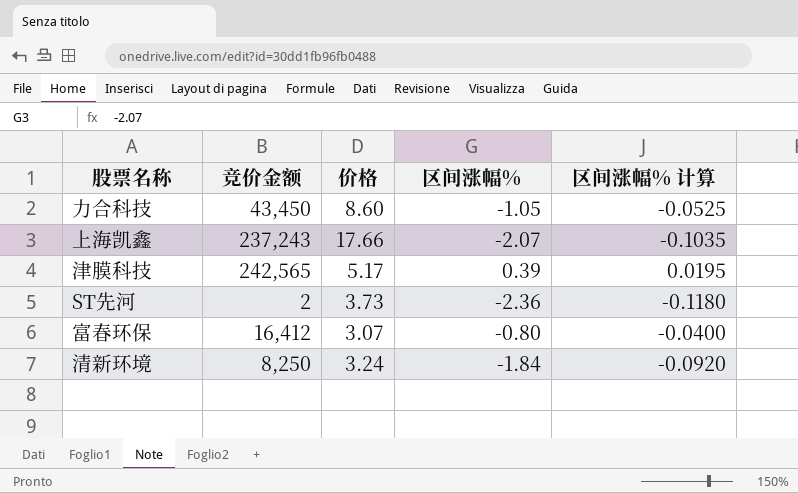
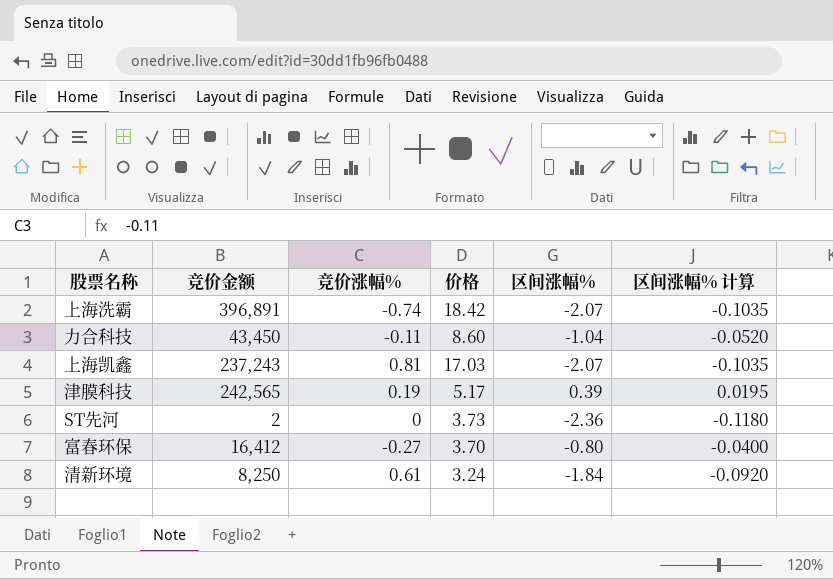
column 竞价涨幅% | position: none -> 3
row 上海洗霸: none -> 396,891 | -0.74 | 18.42 | -2.07 | -0.1035
力合科技 | 区间涨幅%: -1.05 -> -1.04
力合科技 | 区间涨幅% 计算: -0.0525 -> -0.0520
上海凯鑫 | 价格: 17.66 -> 17.03
富春环保 | 价格: 3.07 -> 3.70

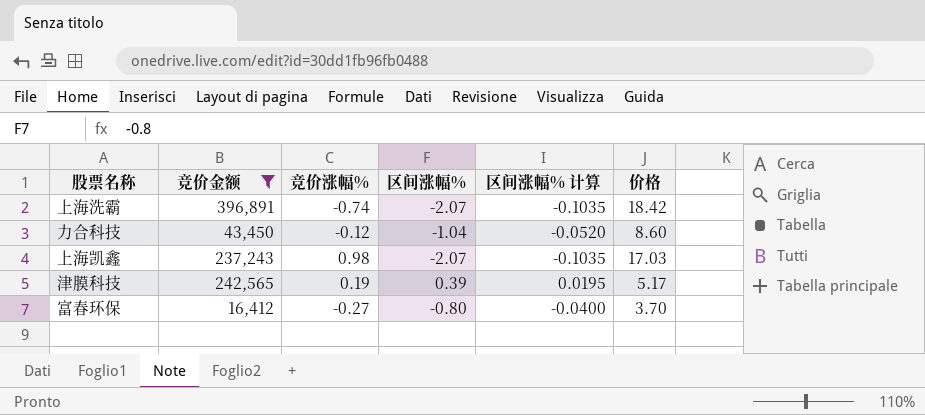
filter: none -> 竞价金额 >= 16,412
column 价格 | position: 4 -> 6
力合科技 | 竞价涨幅%: -0.11 -> -0.12
上海凯鑫 | 竞价涨幅%: 0.81 -> 0.98

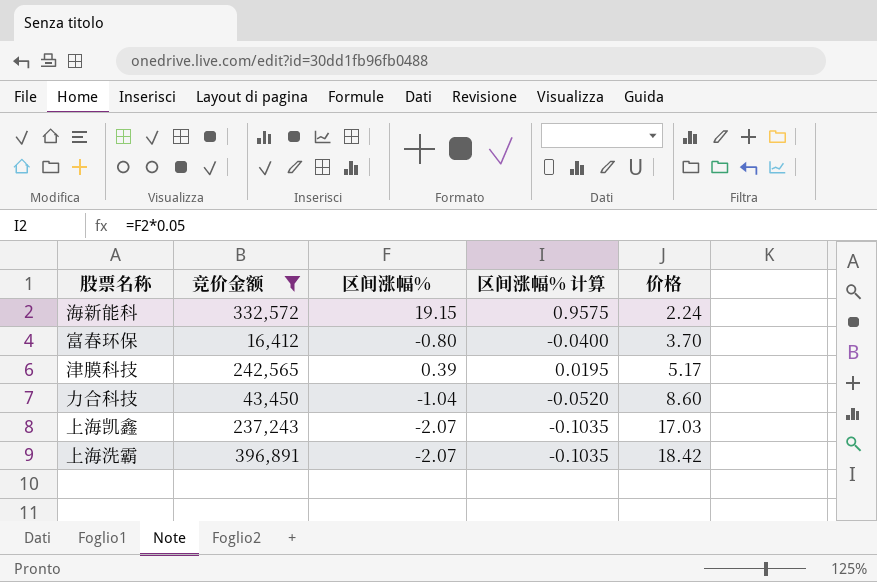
row order: none -> 价格 ascending
column 竞价涨幅% | position: 3 -> none
row 海新能科: none -> 332,572 | 19.15 | 0.9575 | 2.24

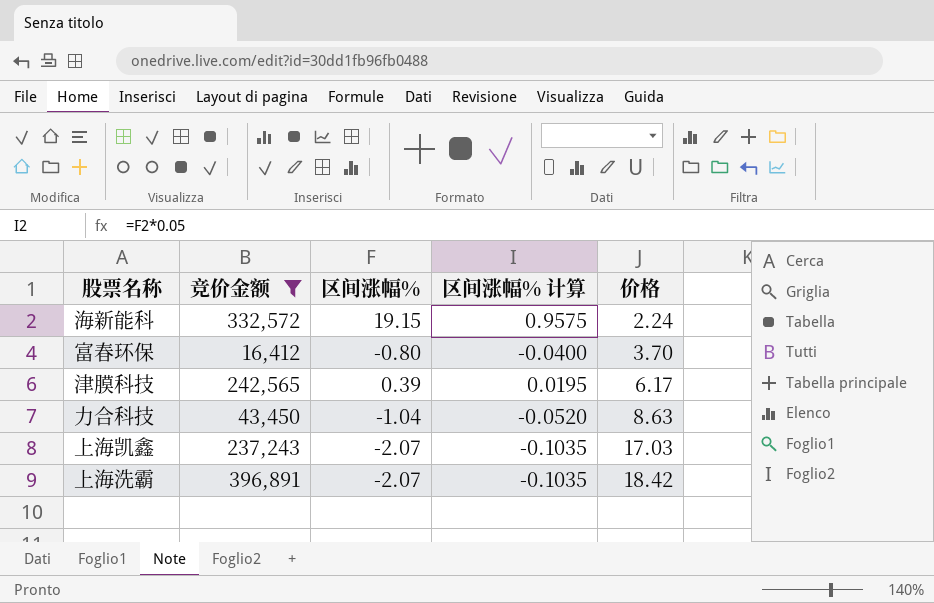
津膜科技 | 价格: 5.17 -> 6.17
力合科技 | 价格: 8.60 -> 8.63

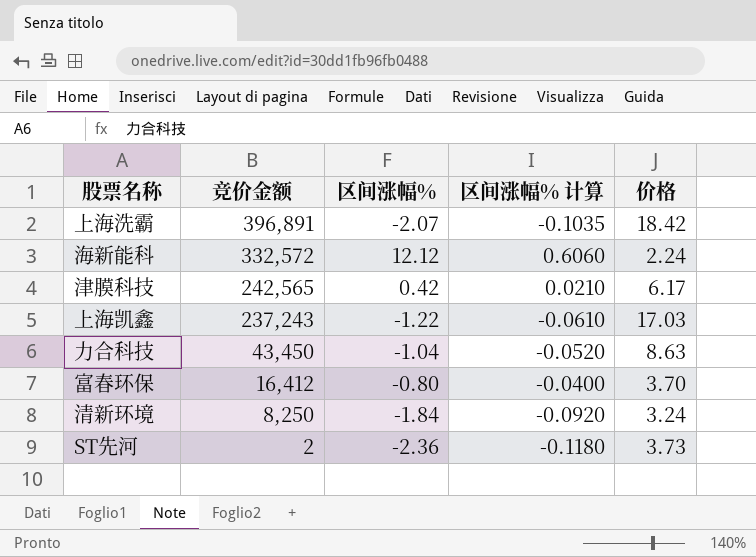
filter: 竞价金额 >= 16,412 -> none
row order: 价格 ascending -> 竞价金额 descending
海新能科 | 区间涨幅%: 19.15 -> 12.12
海新能科 | 区间涨幅% 计算: 0.9575 -> 0.6060
津膜科技 | 区间涨幅%: 0.39 -> 0.42
津膜科技 | 区间涨幅% 计算: 0.0195 -> 0.0210
上海凯鑫 | 区间涨幅%: -2.07 -> -1.22
上海凯鑫 | 区间涨幅% 计算: -0.1035 -> -0.0610

